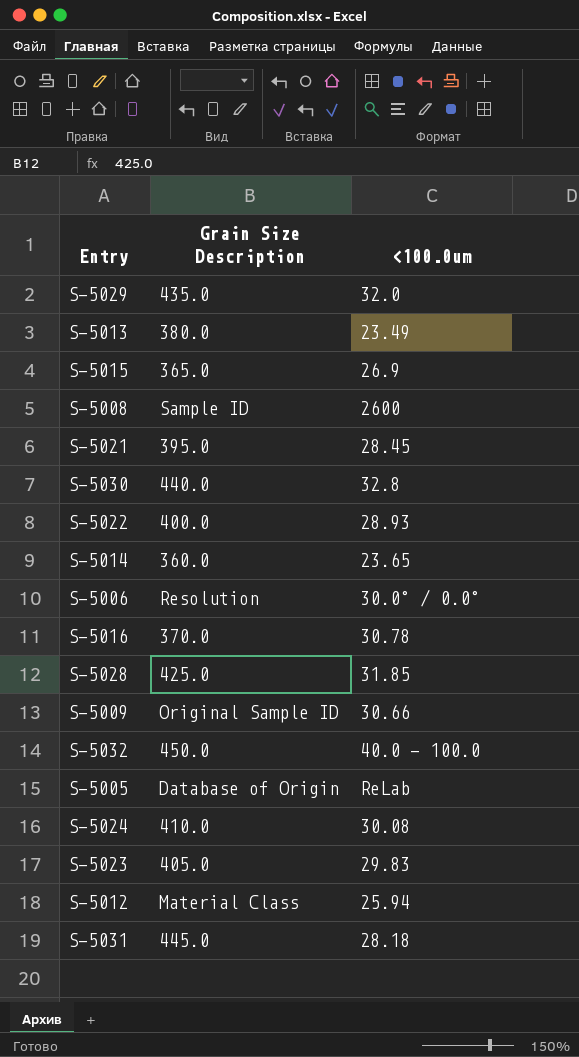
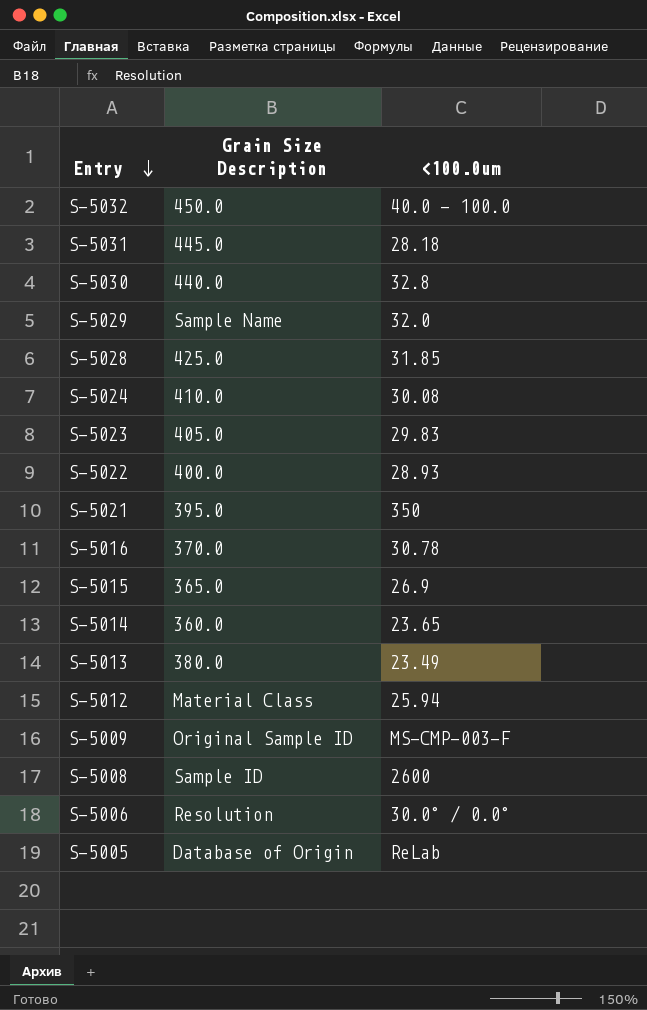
row order: none -> Entry descending
S-5029 | Grain Size Description: 435.0 -> Sample Name
S-5021 | <100.0um: 28.45 -> 350
S-5009 | <100.0um: 30.66 -> MS-CMP-003-F

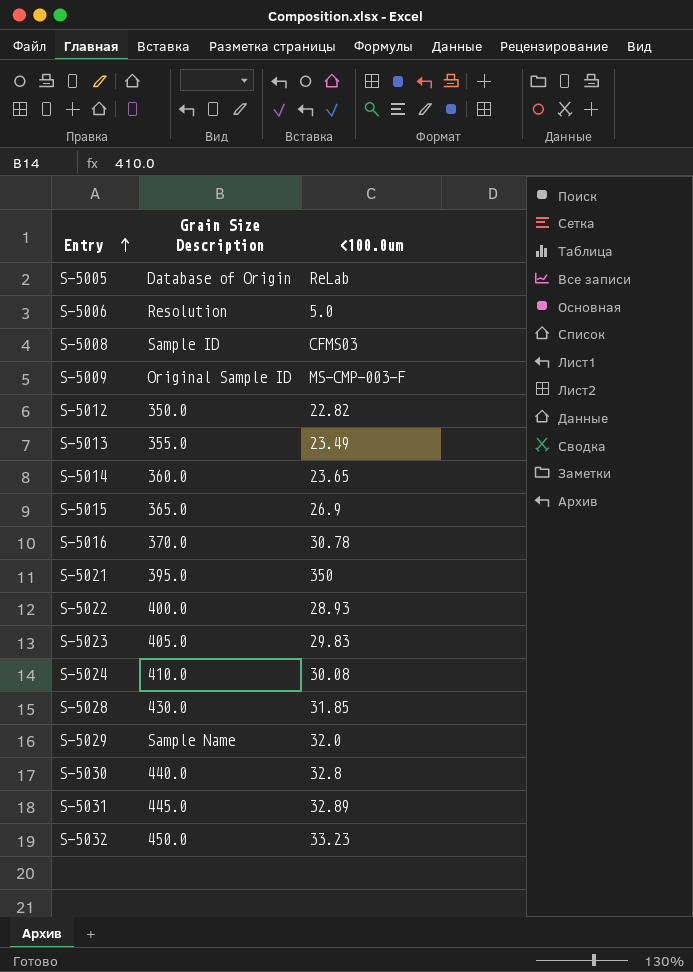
row order: Entry descending -> Entry ascending
S-5006 | <100.0um: 30.0° / 0.0° -> 5.0
S-5008 | <100.0um: 2600 -> CFMS03
S-5012 | Grain Size Description: Material Class -> 350.0
S-5012 | <100.0um: 25.94 -> 22.82
S-5013 | Grain Size Description: 380.0 -> 355.0
S-5028 | Grain Size Description: 425.0 -> 430.0
S-5031 | <100.0um: 28.18 -> 32.89
S-5032 | <100.0um: 40.0 - 100.0 -> 33.23

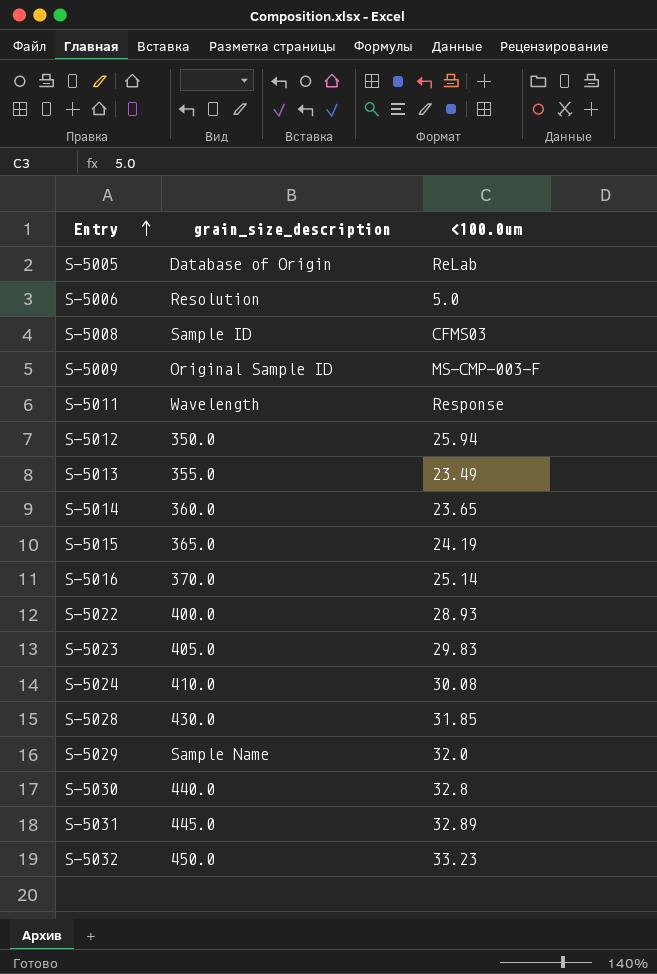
column name: Grain Size Description -> grain_size_description
row S-5021: 395.0 | 350 -> none
row S-5011: none -> Wavelength | Response
S-5012 | <100.0um: 22.82 -> 25.94
S-5015 | <100.0um: 26.9 -> 24.19
S-5016 | <100.0um: 30.78 -> 25.14

